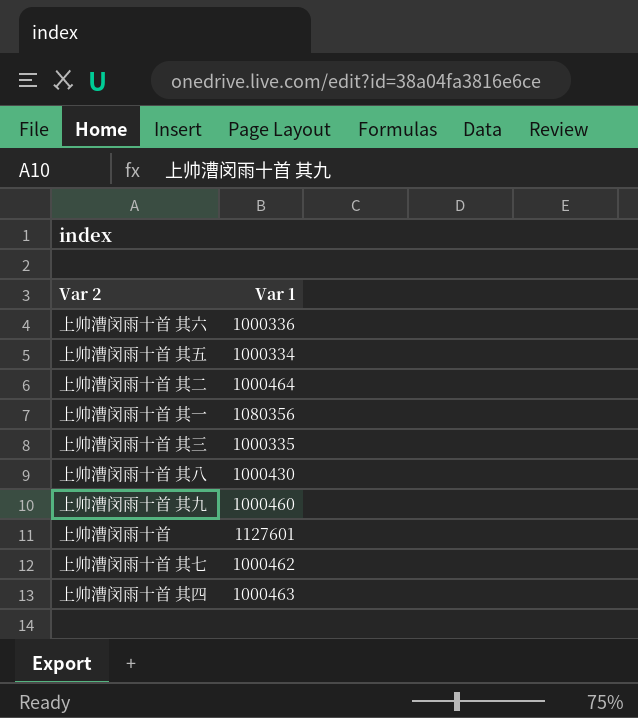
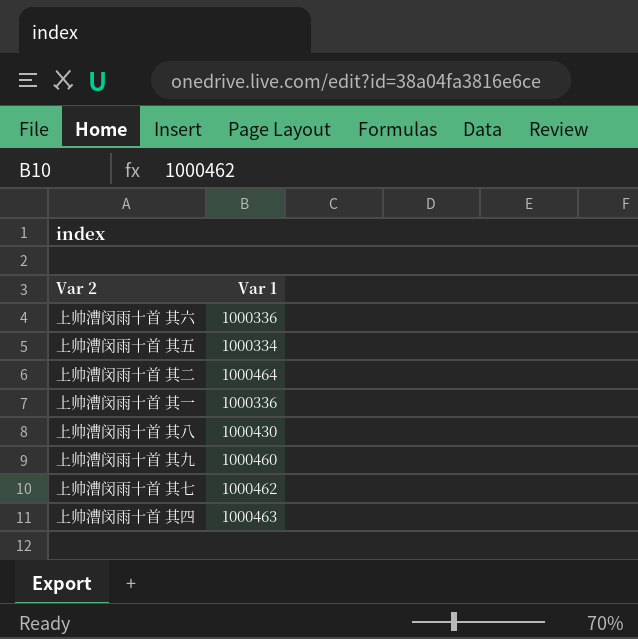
row 上帅漕闵雨十首 其三: 1000335 -> none
row 上帅漕闵雨十首: 1127601 -> none
上帅漕闵雨十首 其一 | Var 1: 1080356 -> 1000336

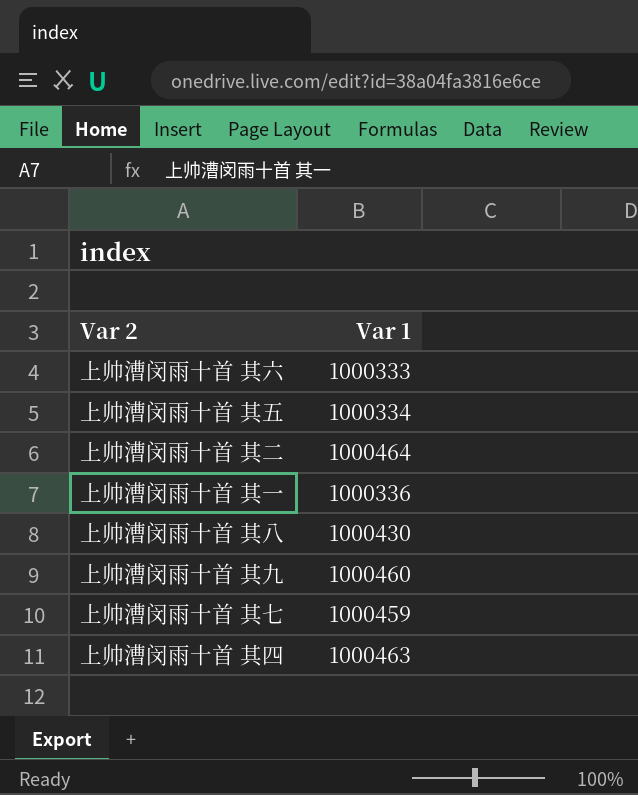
上帅漕闵雨十首 其六 | Var 1: 1000336 -> 1000333
上帅漕闵雨十首 其七 | Var 1: 1000462 -> 1000459

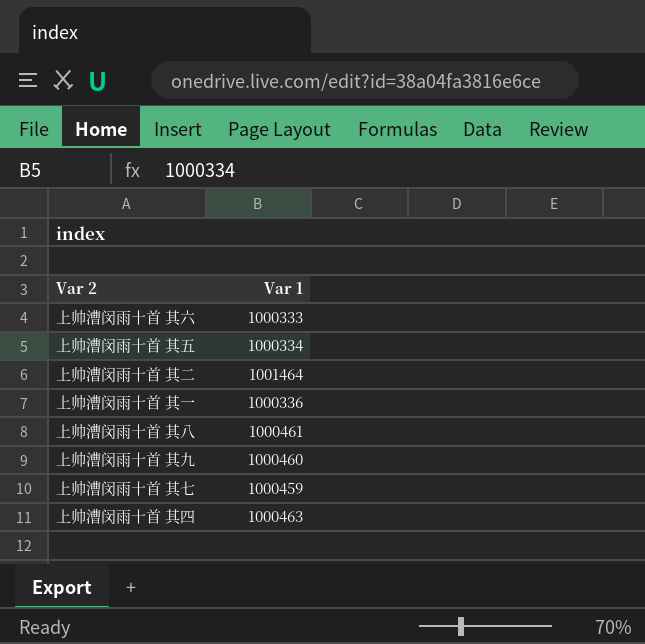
上帅漕闵雨十首 其二 | Var 1: 1000464 -> 1001464
上帅漕闵雨十首 其八 | Var 1: 1000430 -> 1000461

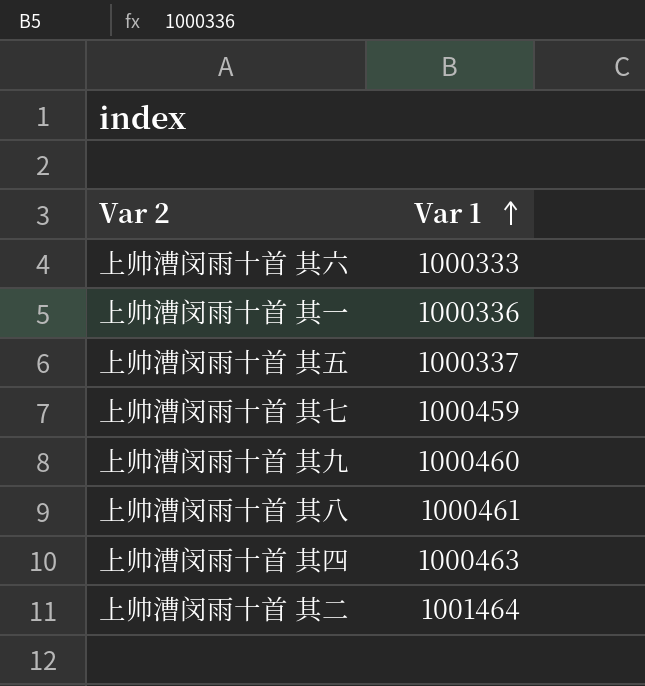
row order: none -> Var 1 ascending
上帅漕闵雨十首 其五 | Var 1: 1000334 -> 1000337

